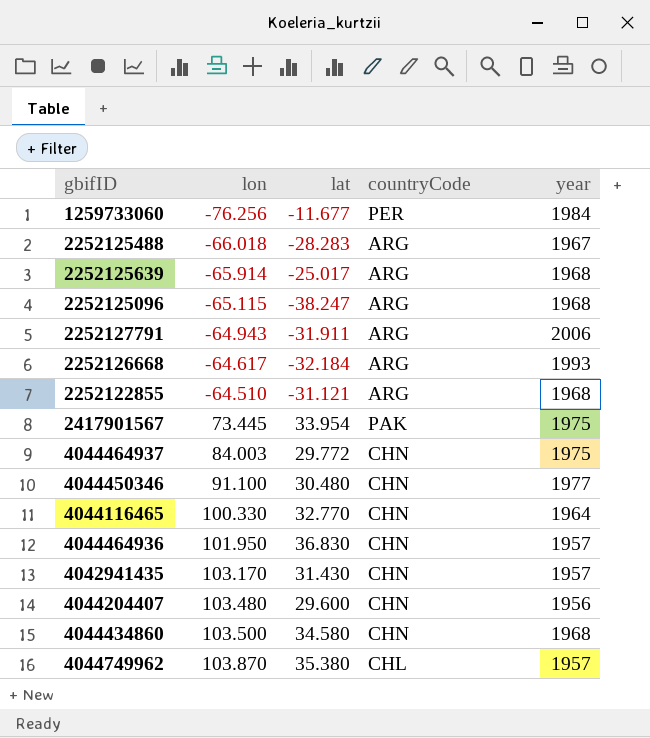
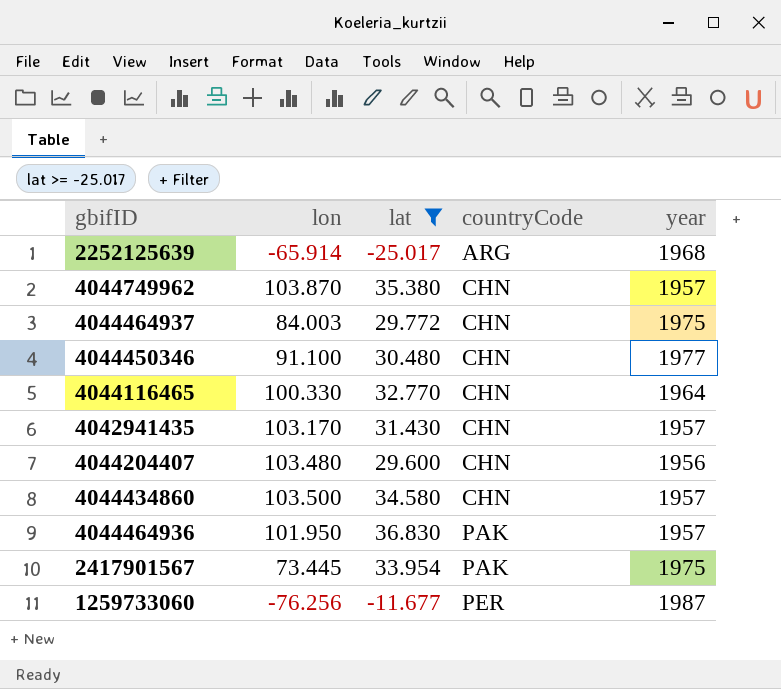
filter: none -> lat >= -25.017
row order: lon ascending -> countryCode ascending
4044749962 | countryCode: CHL -> CHN
4044434860 | year: 1968 -> 1957
4044464936 | countryCode: CHN -> PAK
1259733060 | year: 1984 -> 1987

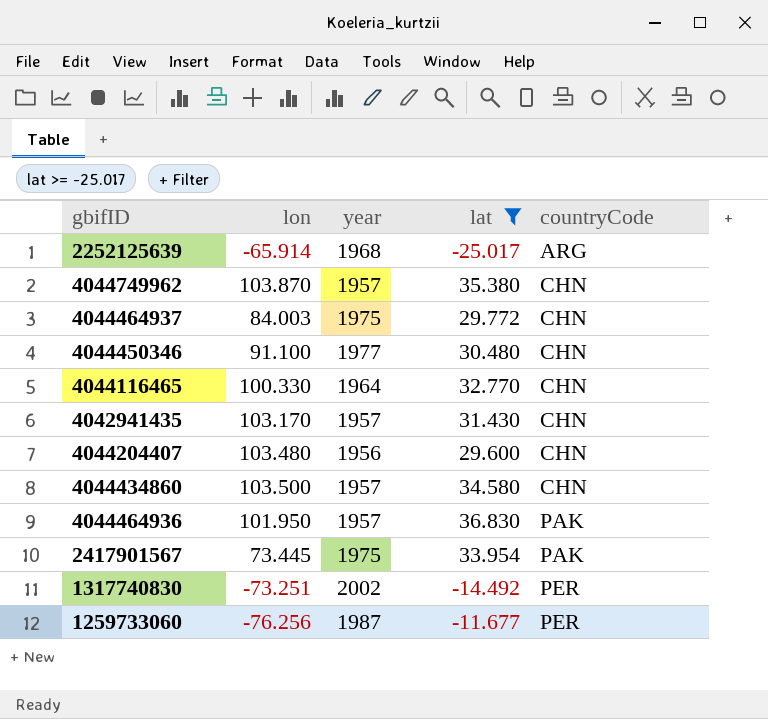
column year | position: 5 -> 3
row 1317740830: none -> -73.251 | 2002 | -14.492 | PER

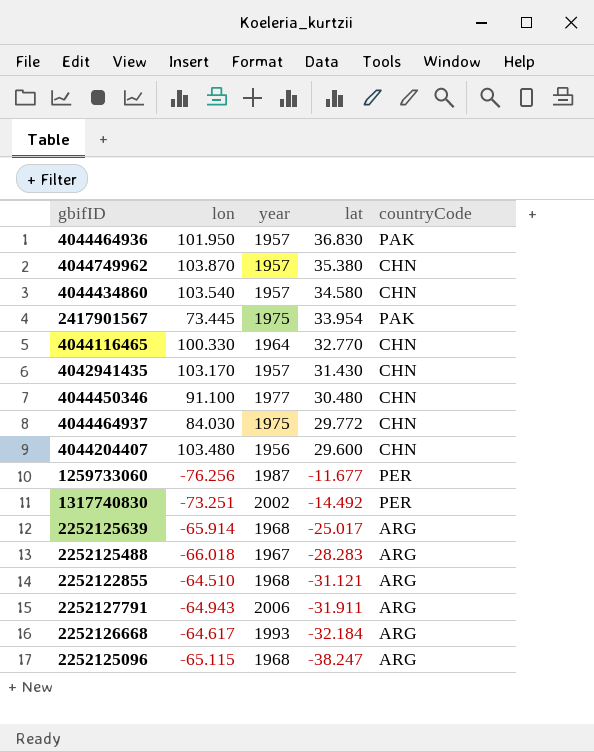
filter: lat >= -25.017 -> none
row order: countryCode ascending -> lat descending
4044434860 | lon: 103.500 -> 103.540
4044464937 | lon: 84.003 -> 84.030

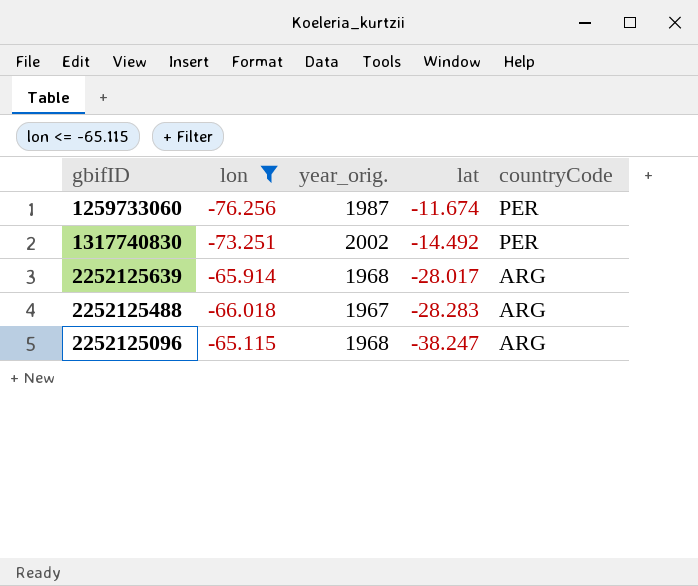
filter: none -> lon <= -65.115
column name: year -> year_orig.
1259733060 | lat: -11.677 -> -11.674
2252125639 | lat: -25.017 -> -28.017

